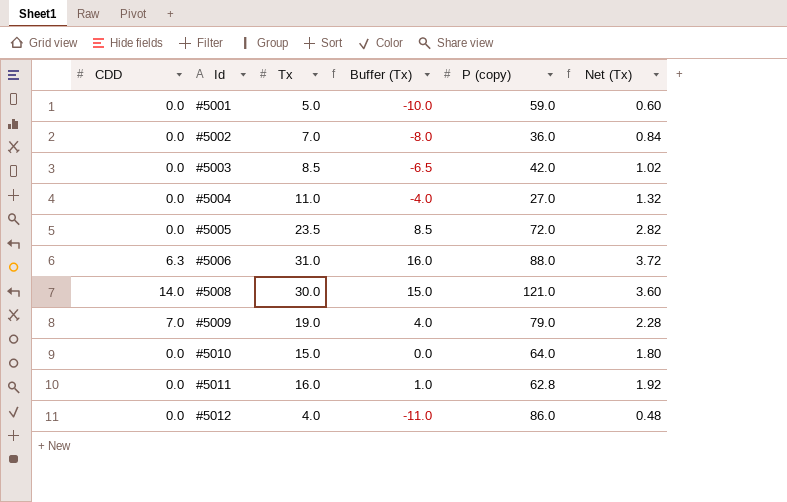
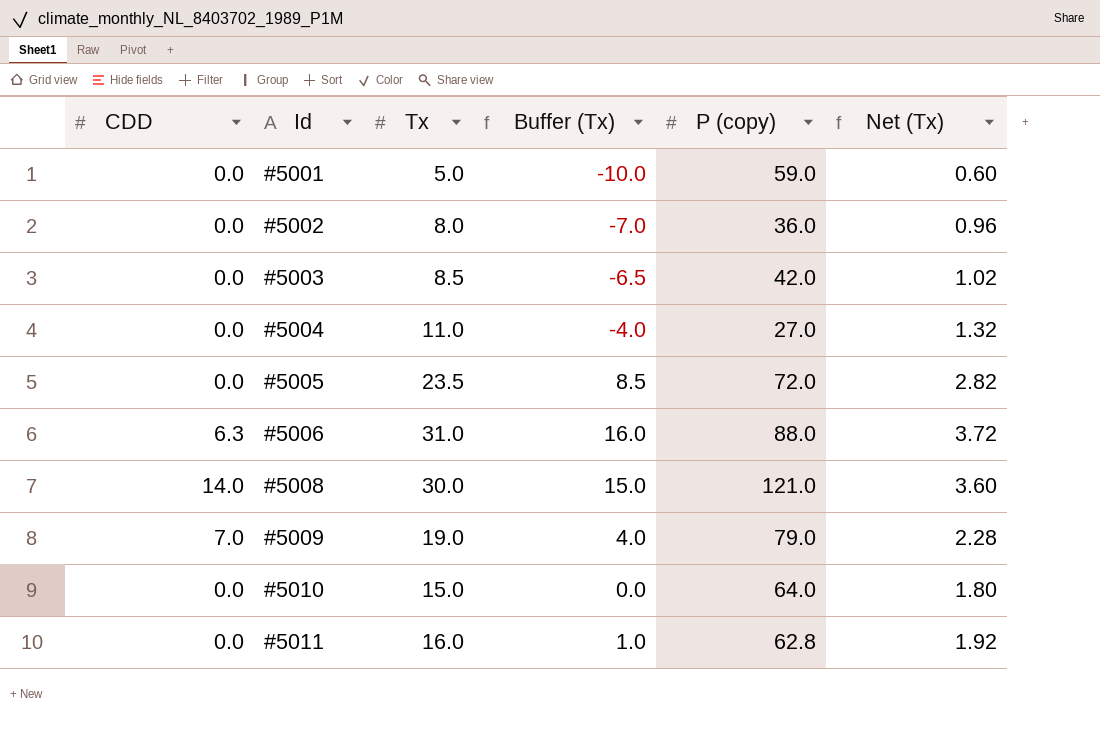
row #5012: 0.0 | 4.0 | -11.0 | 86.0 | 0.48 -> none
#5002 | Tx: 7.0 -> 8.0
#5002 | Buffer (Tx): -8.0 -> -7.0
#5002 | Net (Tx): 0.84 -> 0.96

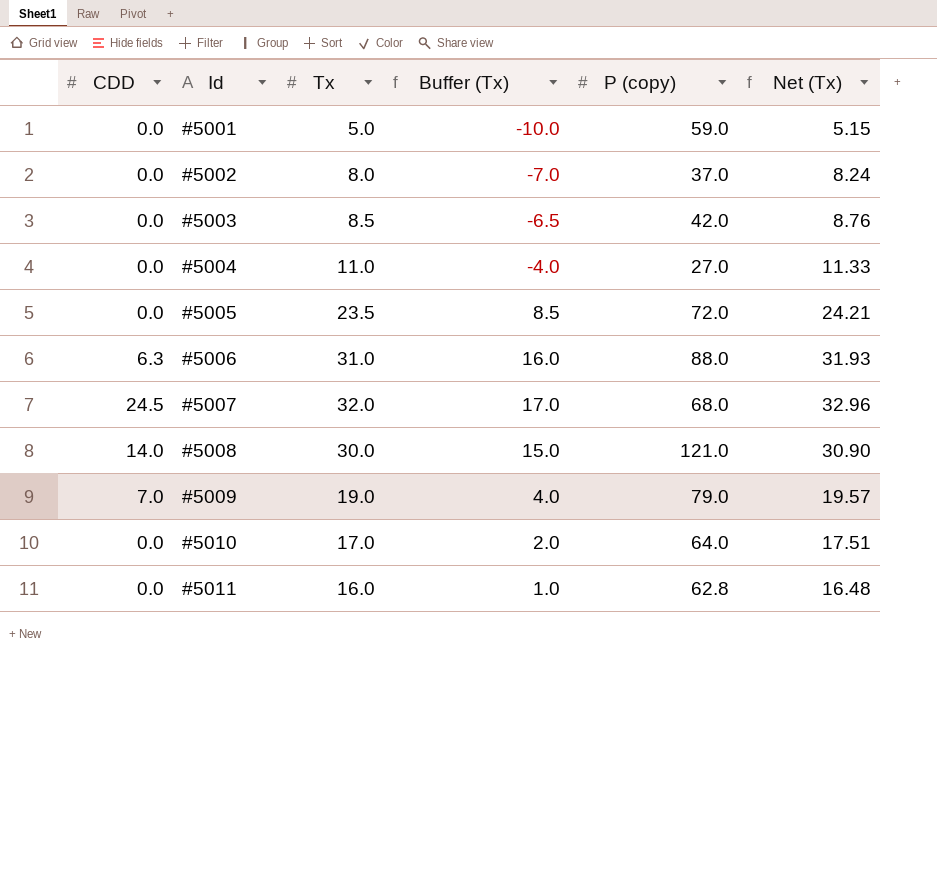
column Net (Tx) | formula: [Tx] * 0.12 -> [Tx] * 1.03
#5002 | P (copy): 36.0 -> 37.0
row #5007: none -> 24.5 | 32.0 | 17.0 | 68.0 | 32.96
#5010 | Tx: 15.0 -> 17.0
#5010 | Buffer (Tx): 0.0 -> 2.0

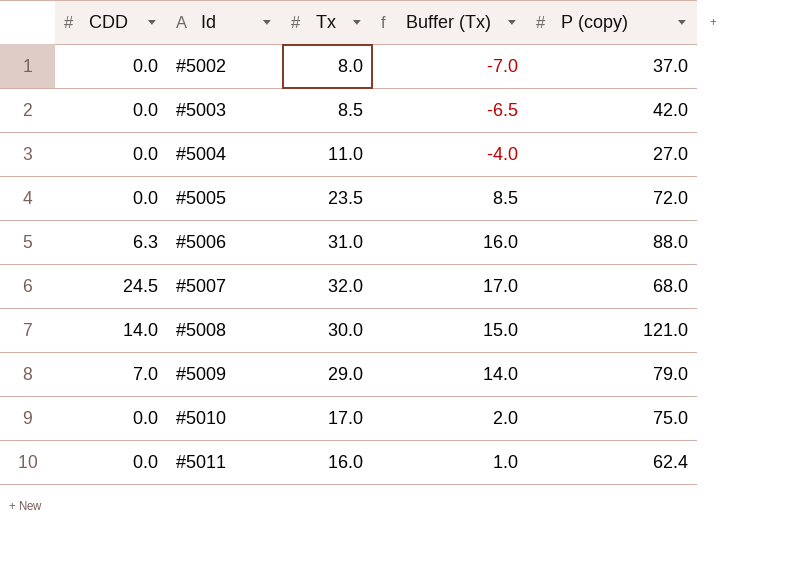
column Net (Tx) | formula: [Tx] * 1.03 -> none
row #5001: 0.0 | 5.0 | -10.0 | 59.0 | 5.15 -> none
#5009 | Tx: 19.0 -> 29.0
#5009 | Buffer (Tx): 4.0 -> 14.0
#5010 | P (copy): 64.0 -> 75.0
#5011 | P (copy): 62.8 -> 62.4

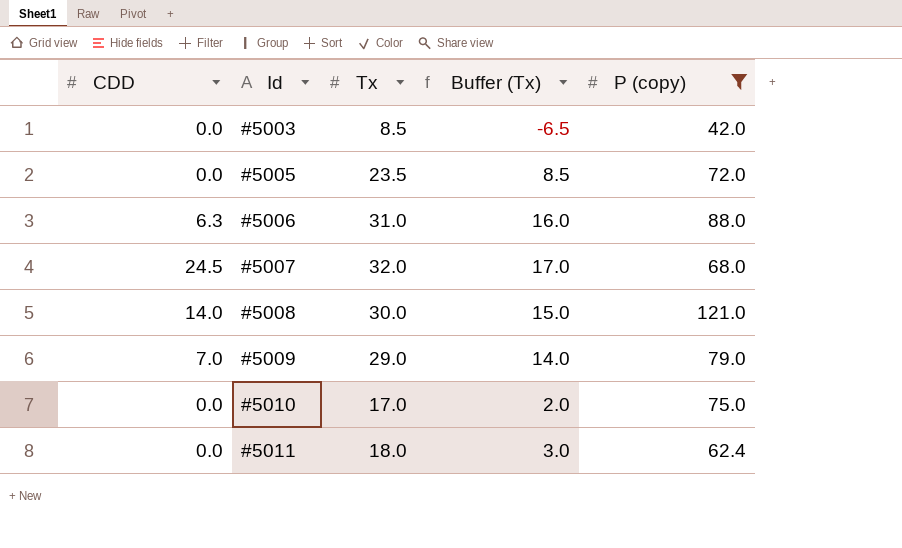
filter: none -> P (copy) >= 42.0
#5011 | Tx: 16.0 -> 18.0
#5011 | Buffer (Tx): 1.0 -> 3.0

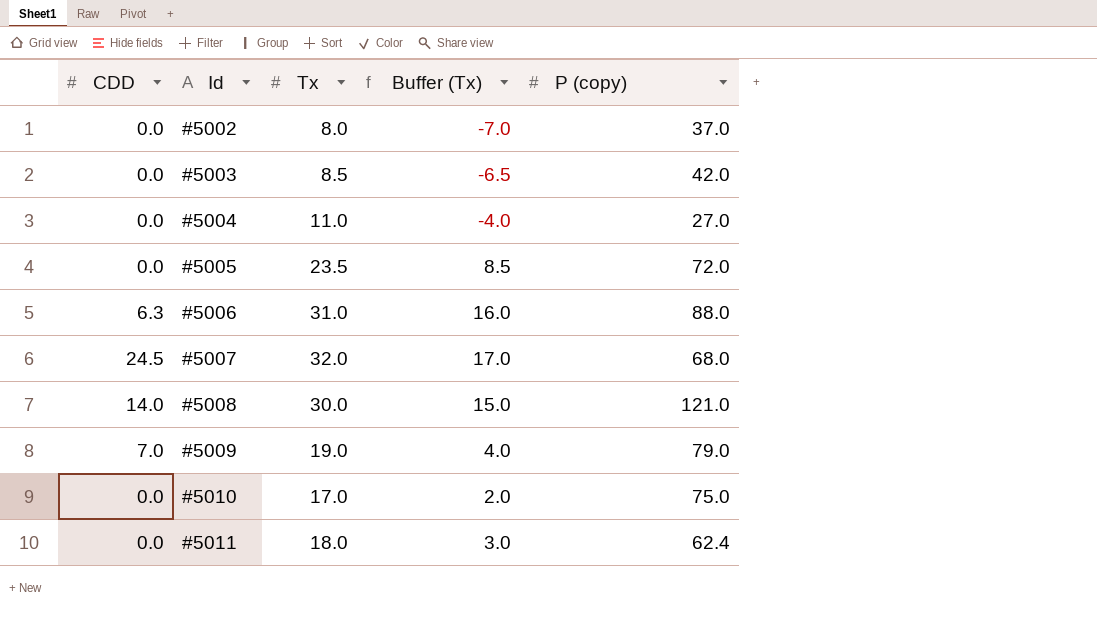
filter: P (copy) >= 42.0 -> none
#5009 | Tx: 29.0 -> 19.0
#5009 | Buffer (Tx): 14.0 -> 4.0

